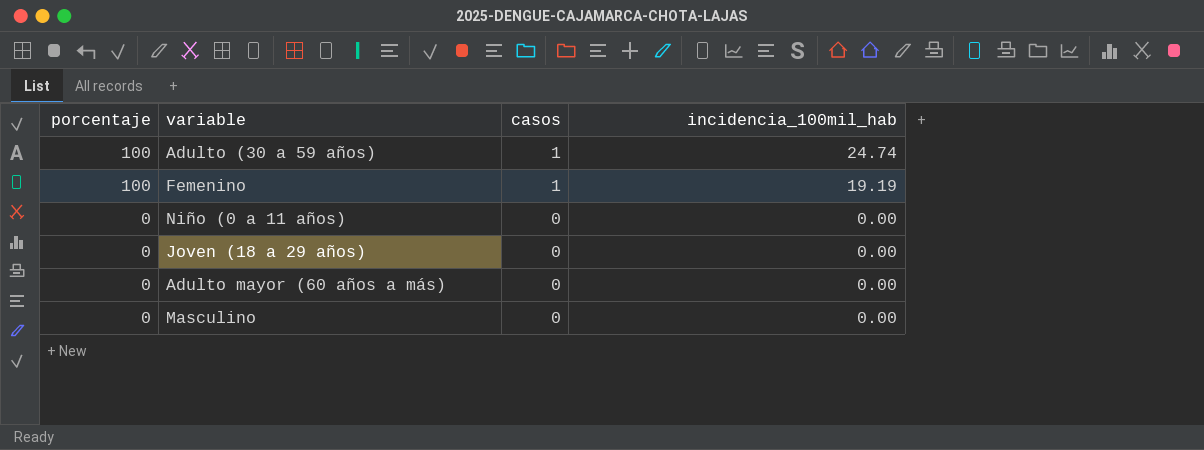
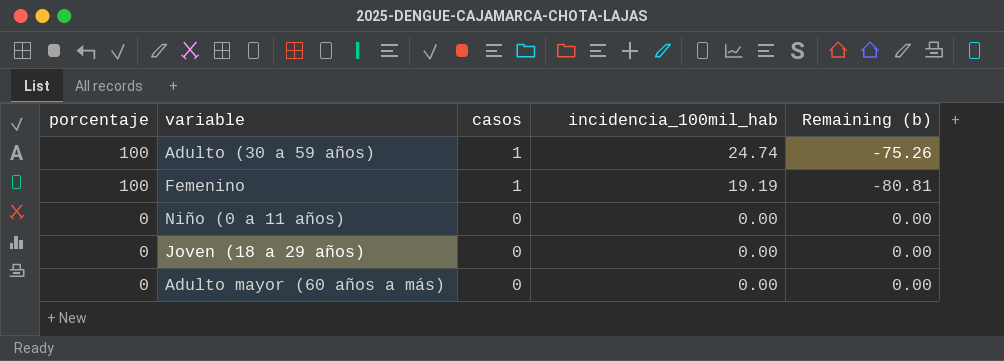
column Remaining (b) | formula: none -> [incidencia_100mil_hab] - [porcentaje]
row Masculino: 0 | 0 | 0.00 -> none

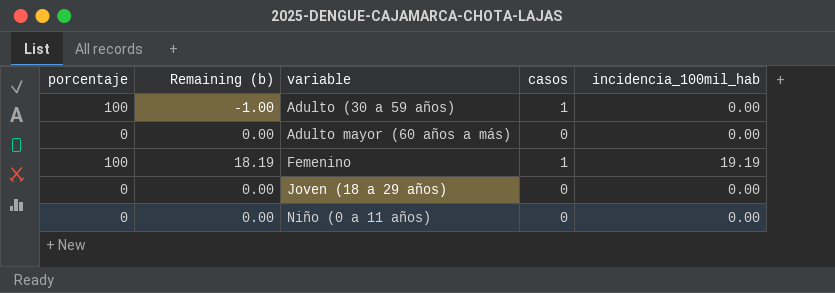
row order: porcentaje descending -> variable ascending
column Remaining (b) | formula: [incidencia_100mil_hab] - [porcentaje] -> [incidencia_100mil_hab] - [casos]
column Remaining (b) | position: 5 -> 2
Adulto (30 a 59 años) | incidencia_100mil_hab: 24.74 -> 0.00

